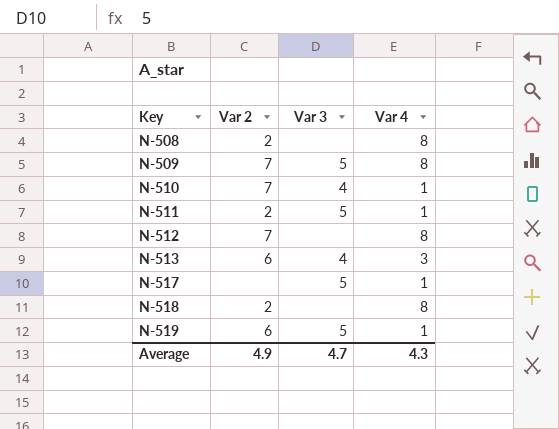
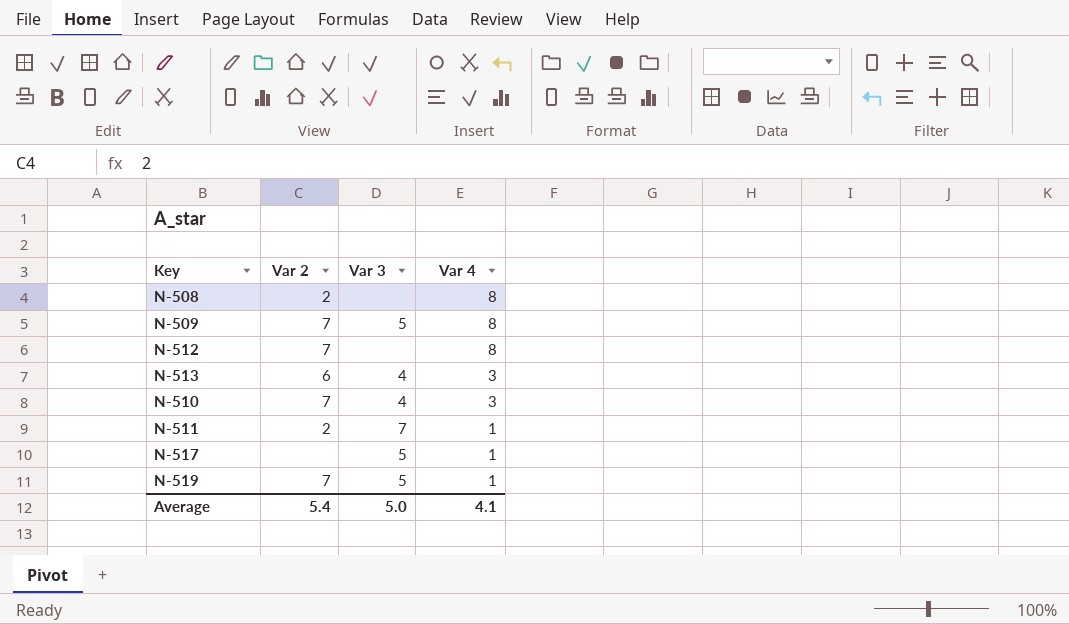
row order: Key ascending -> Var 4 descending
row N-518: 2 | none | 8 -> none
N-510 | Var 4: 1 -> 3
N-511 | Var 3: 5 -> 7
N-519 | Var 2: 6 -> 7
Average | Var 2: 4.9 -> 5.4
Average | Var 3: 4.7 -> 5.0
Average | Var 4: 4.3 -> 4.1

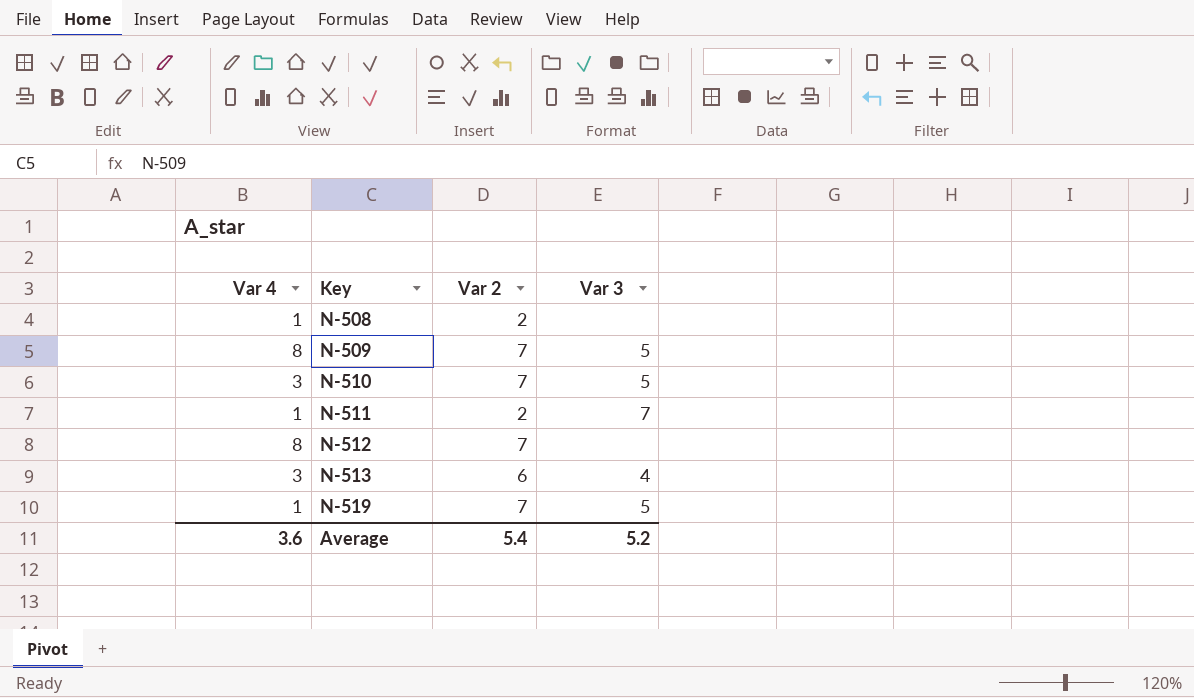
row order: Var 4 descending -> Key ascending
column Var 4 | position: 4 -> 1
row N-517: none | 5 | 1 -> none
N-508 | Var 4: 8 -> 1
N-510 | Var 3: 4 -> 5
Average | Var 4: 4.1 -> 3.6
Average | Var 3: 5.0 -> 5.2

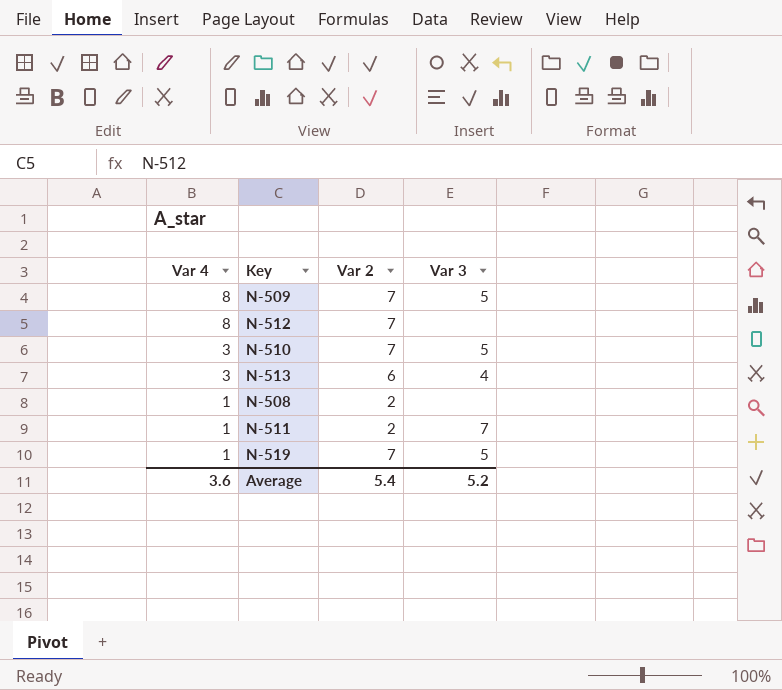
row order: Key ascending -> Var 4 descending

